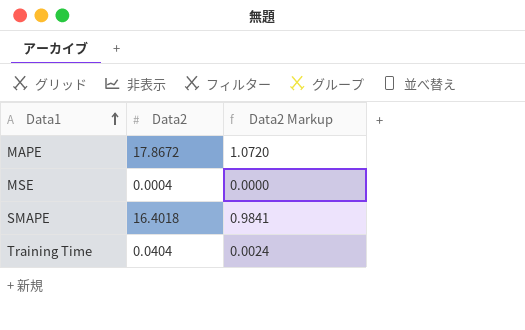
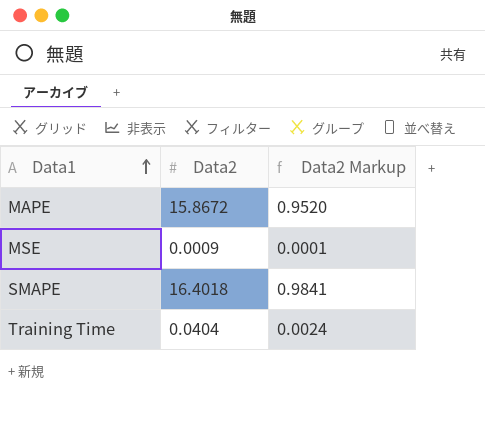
MAPE | Data2: 17.8672 -> 15.8672
MAPE | Data2 Markup: 1.0720 -> 0.9520
MSE | Data2: 0.0004 -> 0.0009
MSE | Data2 Markup: 0.0000 -> 0.0001

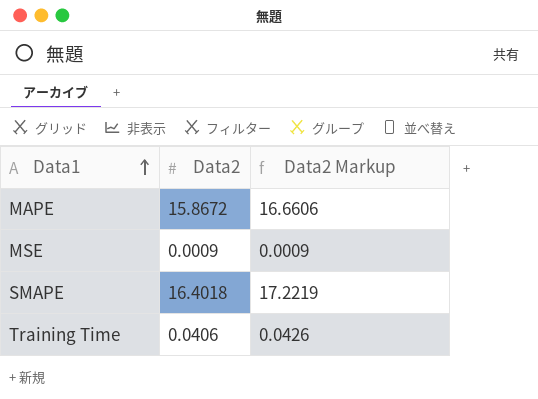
column Data2 Markup | formula: [Data2] * 0.06 -> [Data2] * 1.05
Training Time | Data2: 0.0404 -> 0.0406

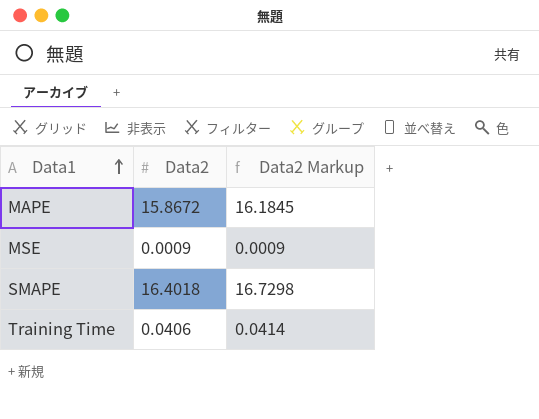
column Data2 Markup | formula: [Data2] * 1.05 -> [Data2] * 1.02

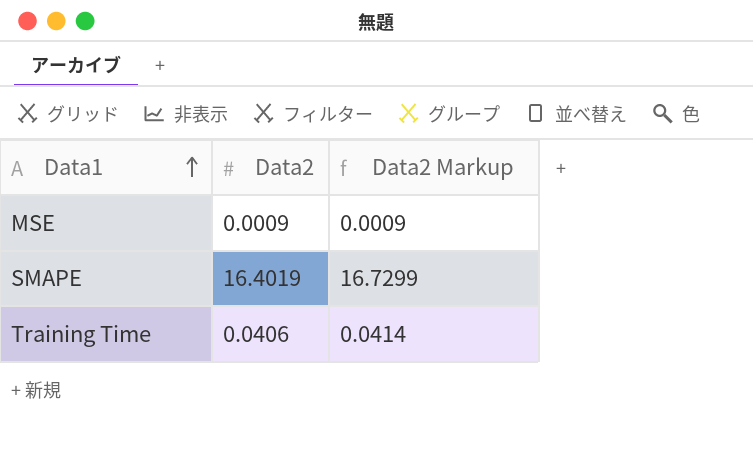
row MAPE: 15.8672 | 16.1845 -> none
SMAPE | Data2: 16.4018 -> 16.4019
SMAPE | Data2 Markup: 16.7298 -> 16.7299

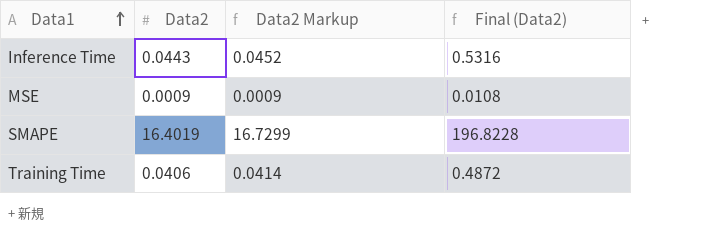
column Final (Data2) | formula: none -> [Data2] * 12
row Inference Time: none -> 0.0443 | 0.0452 | 0.5316

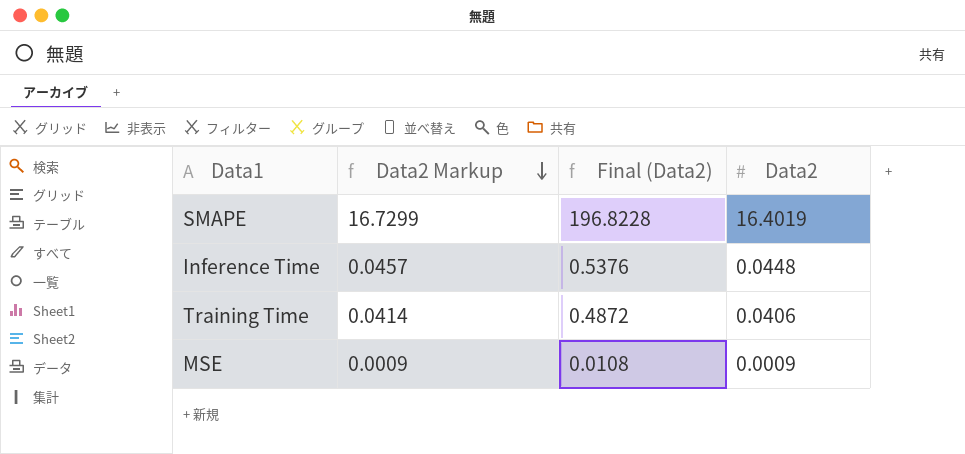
row order: Data1 ascending -> Data2 Markup descending
column Data2 | position: 2 -> 4
Inference Time | Data2 Markup: 0.0452 -> 0.0457
Inference Time | Final (Data2): 0.5316 -> 0.5376
Inference Time | Data2: 0.0443 -> 0.0448

